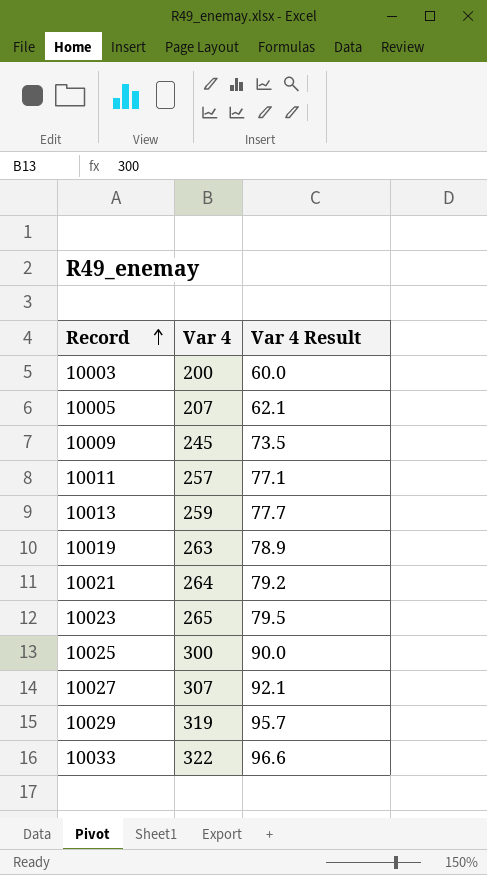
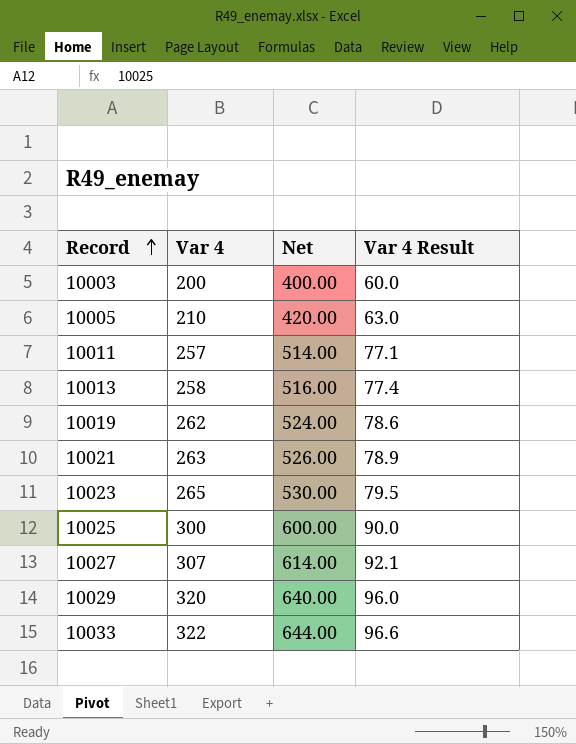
column Net | formula: none -> [Var 4] * 2
row 10009: 245 | 73.5 -> none
10005 | Var 4: 207 -> 210
10005 | Var 4 Result: 62.1 -> 63.0
10013 | Var 4: 259 -> 258
10013 | Var 4 Result: 77.7 -> 77.4
10019 | Var 4: 263 -> 262
10019 | Var 4 Result: 78.9 -> 78.6
10021 | Var 4: 264 -> 263
10021 | Var 4 Result: 79.2 -> 78.9
10029 | Var 4: 319 -> 320
10029 | Var 4 Result: 95.7 -> 96.0

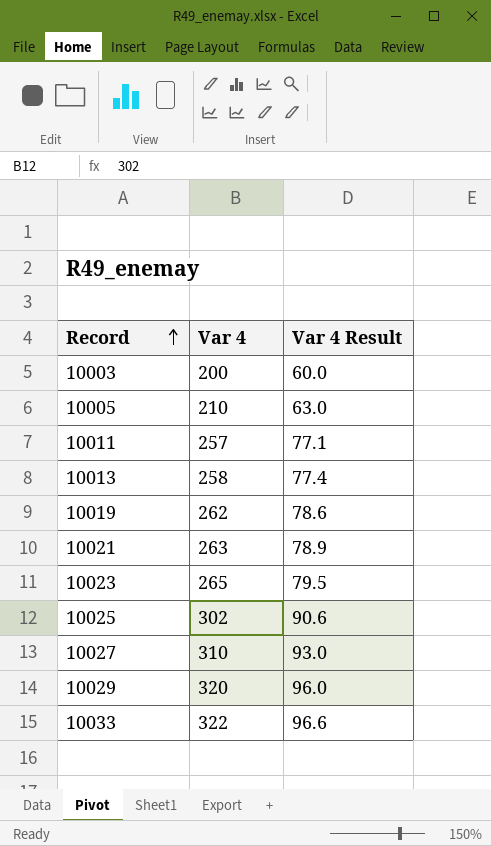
column Net | formula: [Var 4] * 2 -> none
10025 | Var 4: 300 -> 302
10025 | Var 4 Result: 90.0 -> 90.6
10027 | Var 4: 307 -> 310
10027 | Var 4 Result: 92.1 -> 93.0

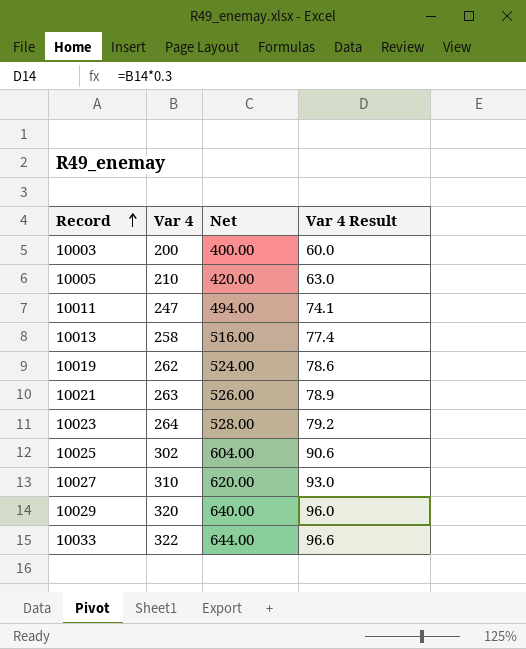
column Net | formula: none -> [Var 4] * 2
10011 | Var 4: 257 -> 247
10011 | Var 4 Result: 77.1 -> 74.1
10023 | Var 4: 265 -> 264
10023 | Var 4 Result: 79.5 -> 79.2

